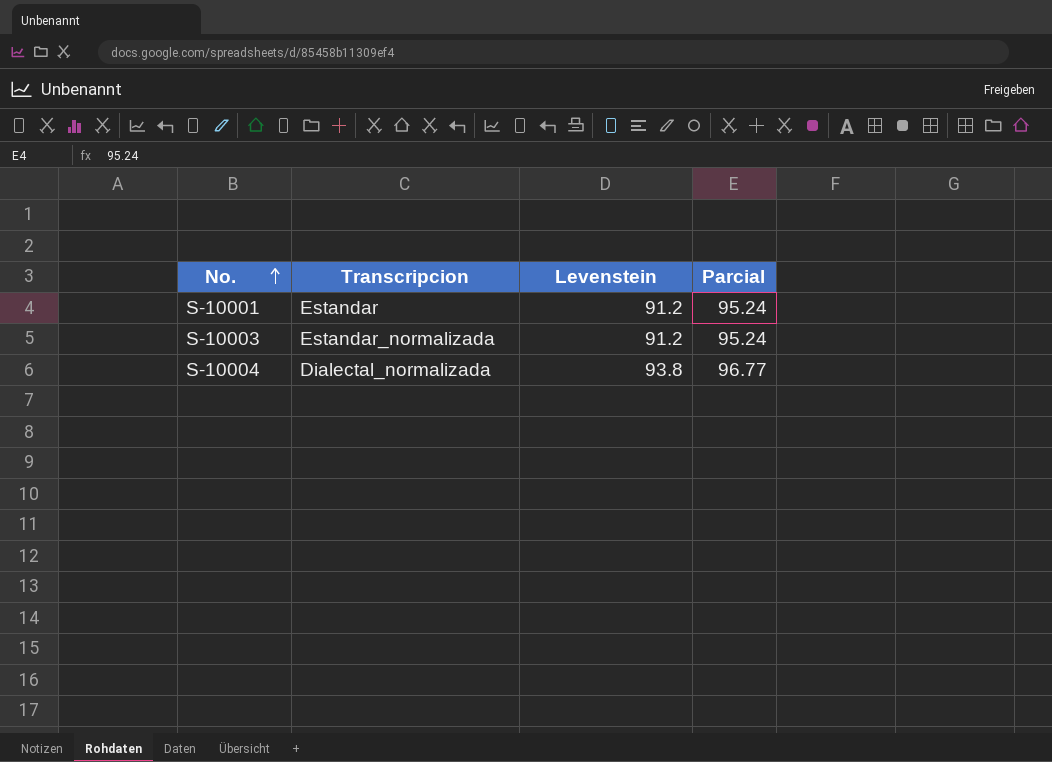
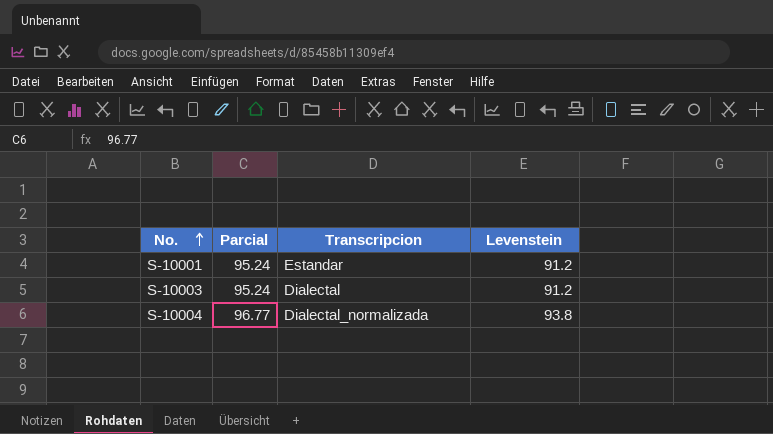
column Parcial | position: 4 -> 2
S-10003 | Transcripcion: Estandar_normalizada -> Dialectal

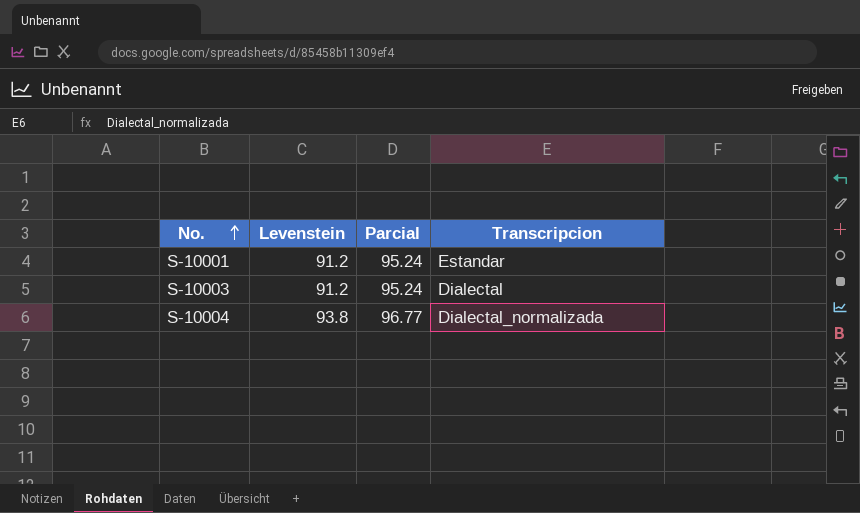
column Levenstein | position: 4 -> 2

